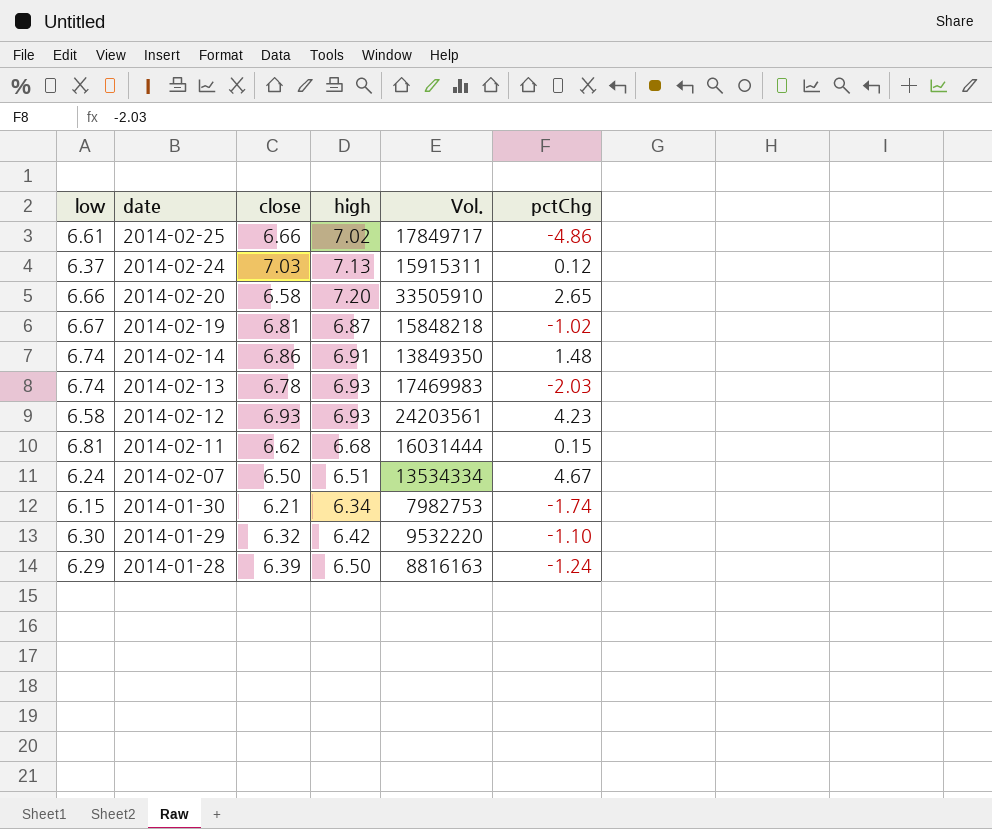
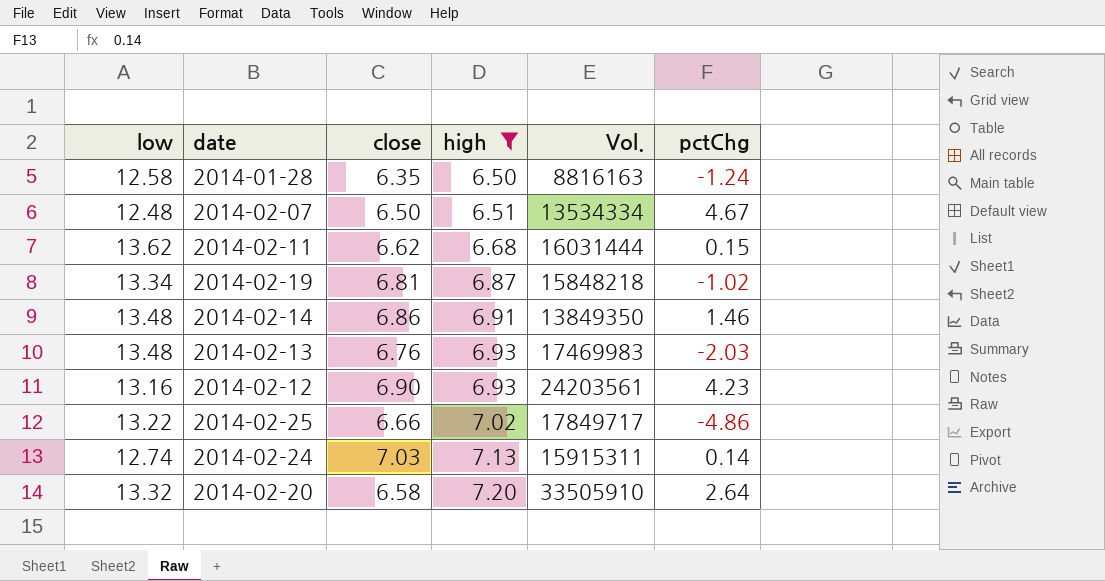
filter: none -> high >= 6.50
row order: date descending -> high ascending
2014-01-28 | low: 6.29 -> 12.58
2014-01-28 | close: 6.39 -> 6.35
2014-02-07 | low: 6.24 -> 12.48
2014-02-11 | low: 6.81 -> 13.62
2014-02-19 | low: 6.67 -> 13.34
2014-02-14 | low: 6.74 -> 13.48
2014-02-14 | pctChg: 1.48 -> 1.46
2014-02-13 | low: 6.74 -> 13.48
2014-02-13 | close: 6.78 -> 6.76
2014-02-12 | low: 6.58 -> 13.16
2014-02-12 | close: 6.93 -> 6.90
2014-02-25 | low: 6.61 -> 13.22
2014-02-24 | low: 6.37 -> 12.74
2014-02-24 | pctChg: 0.12 -> 0.14
2014-02-20 | low: 6.66 -> 13.32
2014-02-20 | pctChg: 2.65 -> 2.64

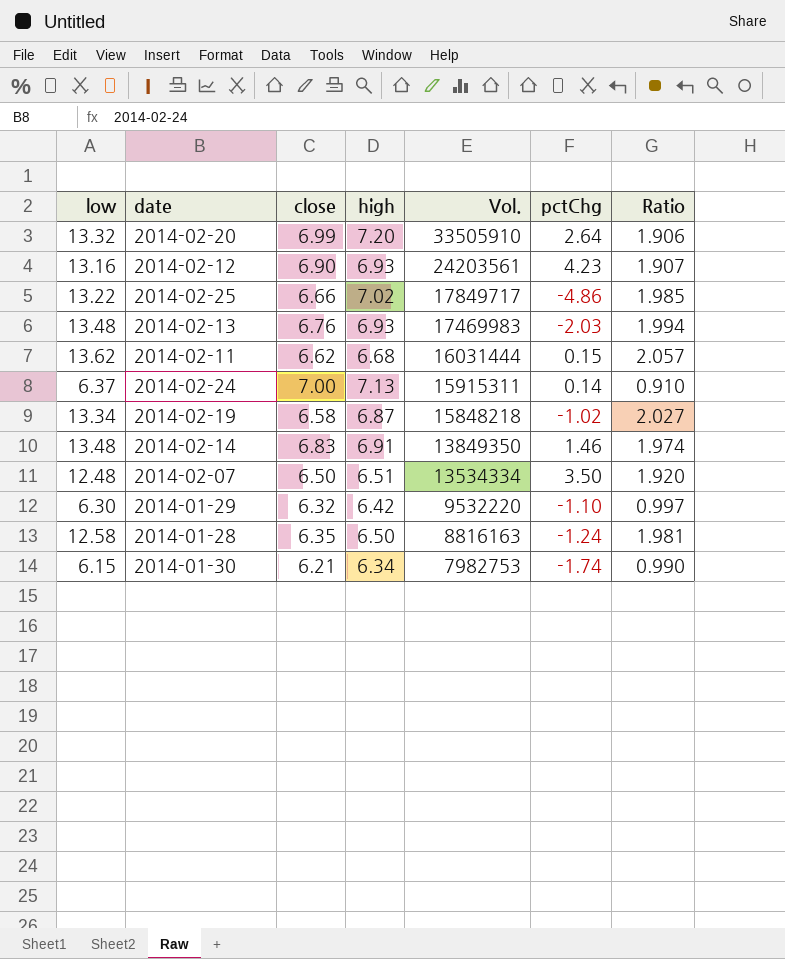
filter: high >= 6.50 -> none
row order: high ascending -> Vol. descending
column Ratio | formula: none -> [low] / [close]
2014-02-20 | close: 6.58 -> 6.99
2014-02-24 | low: 12.74 -> 6.37
2014-02-24 | close: 7.03 -> 7.00
2014-02-19 | close: 6.81 -> 6.58
2014-02-14 | close: 6.86 -> 6.83
2014-02-07 | pctChg: 4.67 -> 3.50

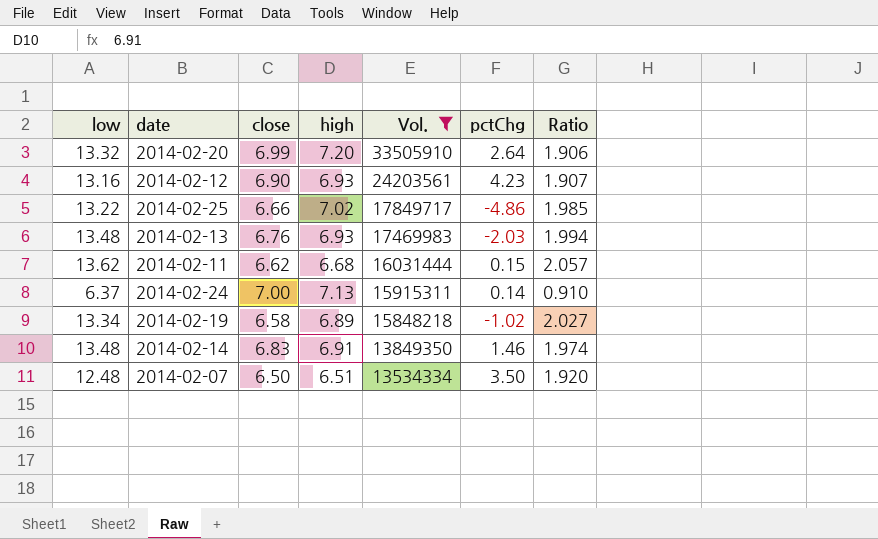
filter: none -> Vol. >= 13534334
2014-02-19 | high: 6.87 -> 6.89

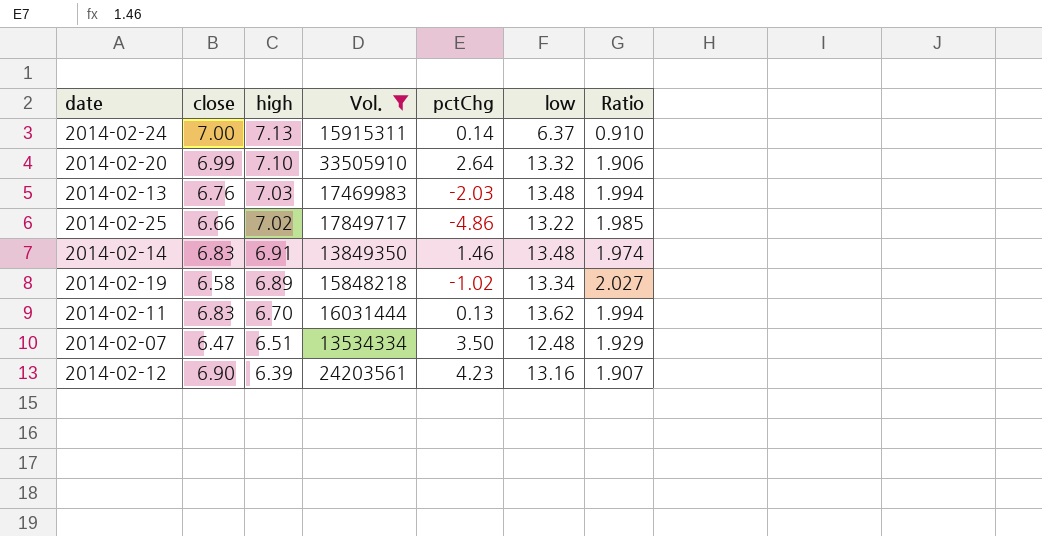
row order: Vol. descending -> high descending
column low | position: 1 -> 6
2014-02-20 | high: 7.20 -> 7.10
2014-02-13 | high: 6.93 -> 7.03
2014-02-11 | close: 6.62 -> 6.83
2014-02-11 | high: 6.68 -> 6.70
2014-02-11 | pctChg: 0.15 -> 0.13
2014-02-11 | Ratio: 2.057 -> 1.994
2014-02-07 | close: 6.50 -> 6.47
2014-02-07 | Ratio: 1.920 -> 1.929
2014-02-12 | high: 6.93 -> 6.39

